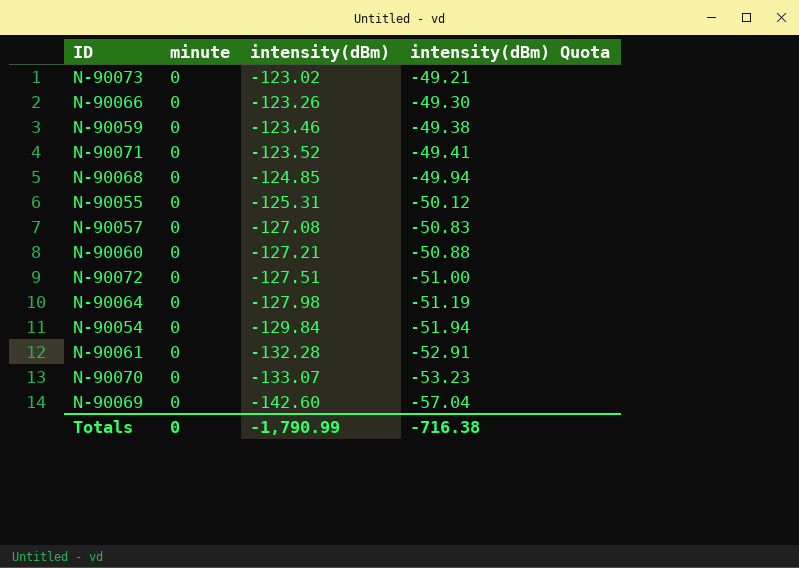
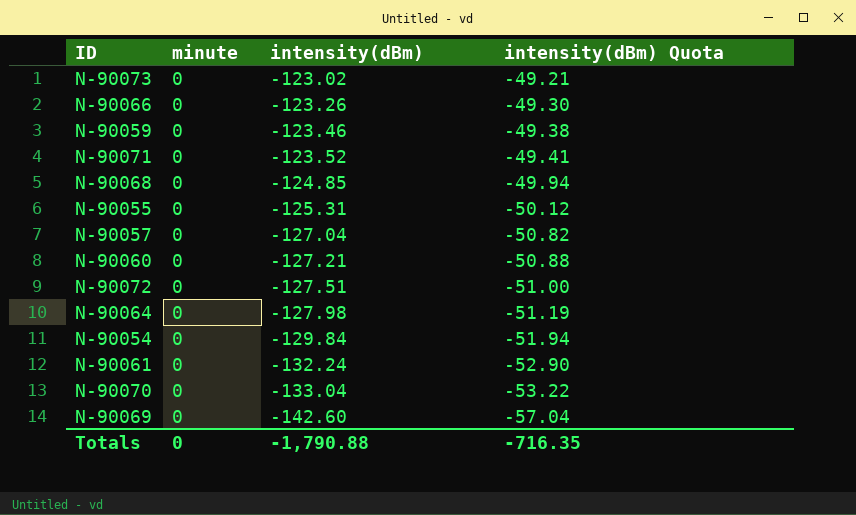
N-90057 | intensity(dBm): -127.08 -> -127.04
N-90057 | intensity(dBm) Quota: -50.83 -> -50.82
N-90061 | intensity(dBm): -132.28 -> -132.24
N-90061 | intensity(dBm) Quota: -52.91 -> -52.90
N-90070 | intensity(dBm): -133.07 -> -133.04
N-90070 | intensity(dBm) Quota: -53.23 -> -53.22
Totals | intensity(dBm): -1,790.99 -> -1,790.88
Totals | intensity(dBm) Quota: -716.38 -> -716.35

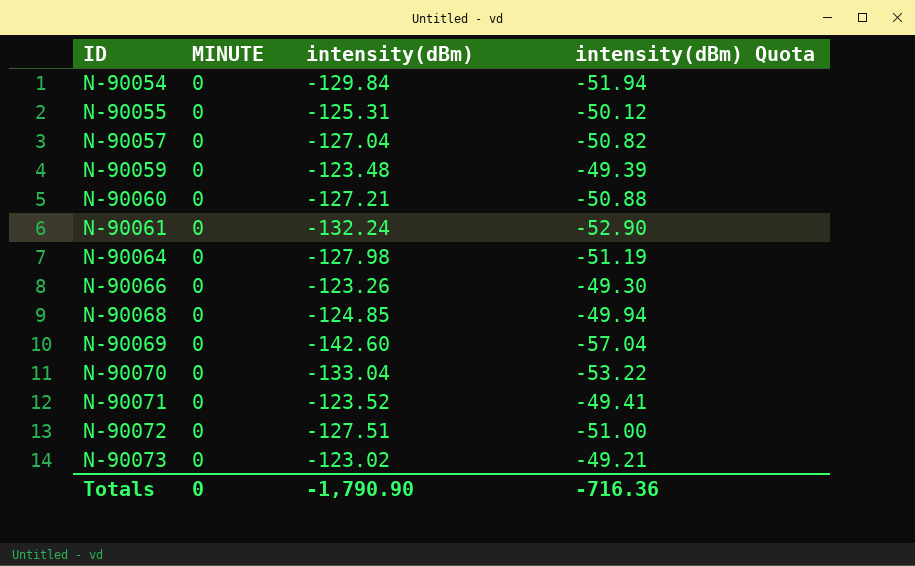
row order: intensity(dBm) descending -> ID ascending
column name: minute -> MINUTE
N-90059 | intensity(dBm): -123.46 -> -123.48
N-90059 | intensity(dBm) Quota: -49.38 -> -49.39
Totals | intensity(dBm): -1,790.88 -> -1,790.90
Totals | intensity(dBm) Quota: -716.35 -> -716.36

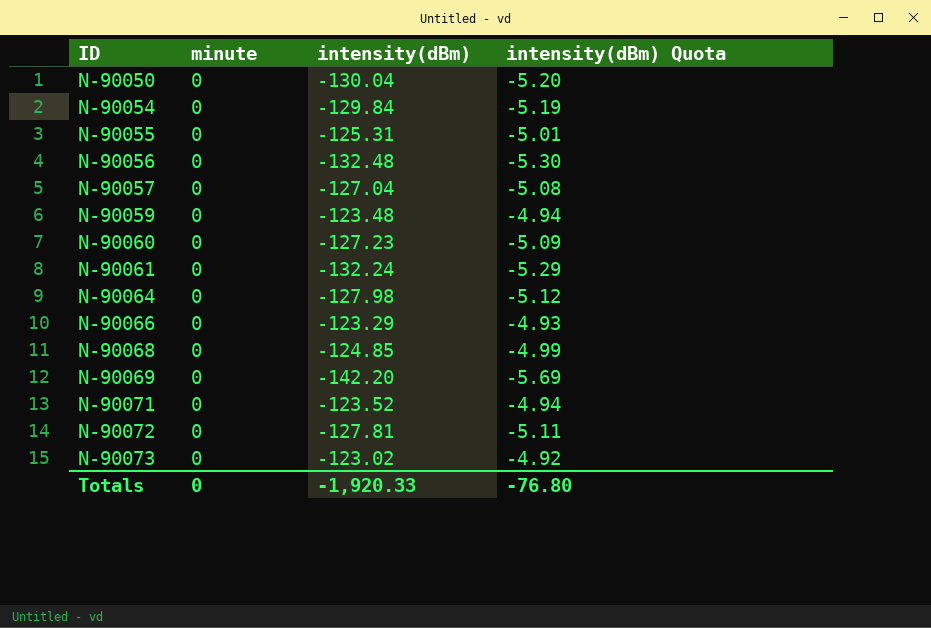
column name: MINUTE -> minute
column intensity(dBm) Quota | formula: [intensity(dBm)] * 0.4 -> [intensity(dBm)] * 0.04
row N-90070: 0 | -133.04 | -53.22 -> none
row N-90050: none -> 0 | -130.04 | -5.20
row N-90056: none -> 0 | -132.48 | -5.30
N-90060 | intensity(dBm): -127.21 -> -127.23
N-90066 | intensity(dBm): -123.26 -> -123.29
N-90069 | intensity(dBm): -142.60 -> -142.20
N-90072 | intensity(dBm): -127.51 -> -127.81
Totals | intensity(dBm): -1,790.90 -> -1,920.33
Totals | intensity(dBm) Quota: -716.36 -> -76.80

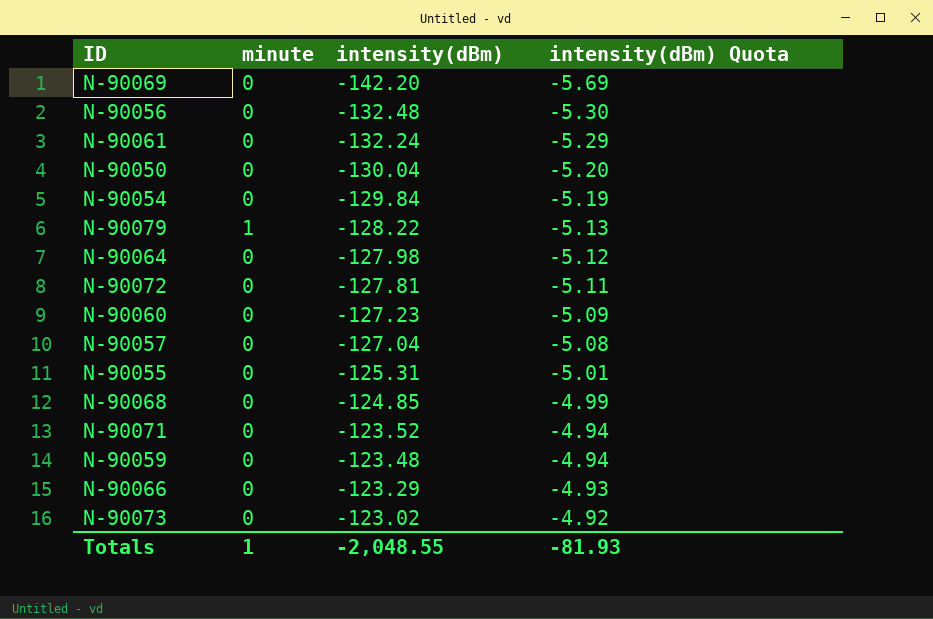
row order: ID ascending -> intensity(dBm) ascending
row N-90079: none -> 1 | -128.22 | -5.13
Totals | minute: 0 -> 1
Totals | intensity(dBm): -1,920.33 -> -2,048.55
Totals | intensity(dBm) Quota: -76.80 -> -81.93

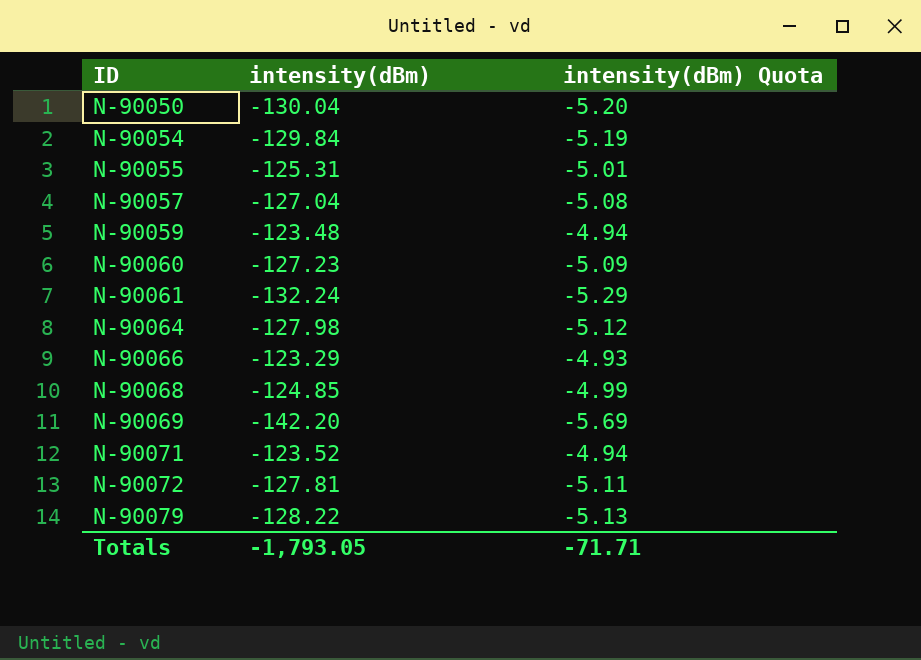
row order: intensity(dBm) ascending -> ID ascending
column minute | position: 2 -> none
row N-90056: 0 | -132.48 | -5.30 -> none
row N-90073: 0 | -123.02 | -4.92 -> none
Totals | intensity(dBm): -2,048.55 -> -1,793.05
Totals | intensity(dBm) Quota: -81.93 -> -71.71

